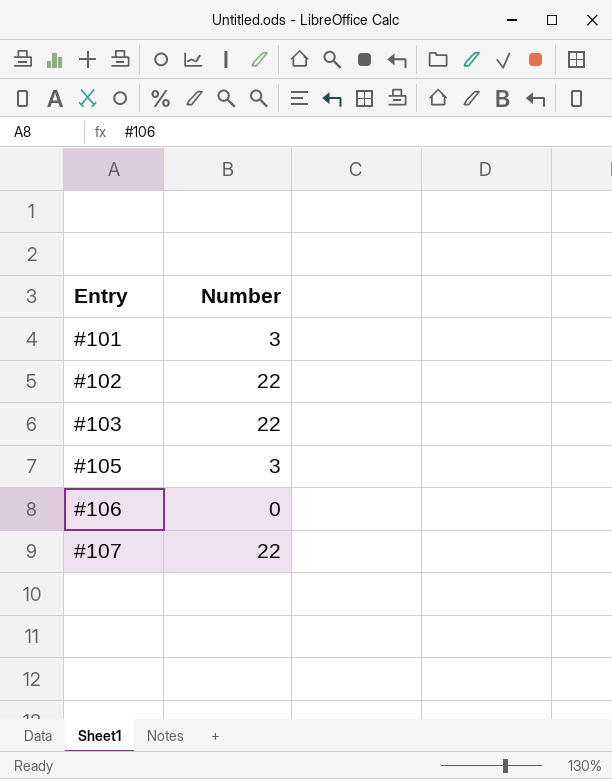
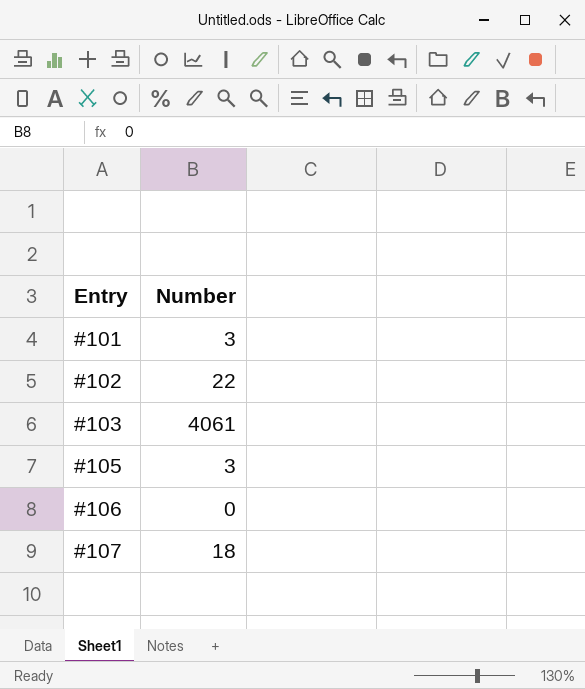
#103 | Number: 22 -> 4061
#107 | Number: 22 -> 18

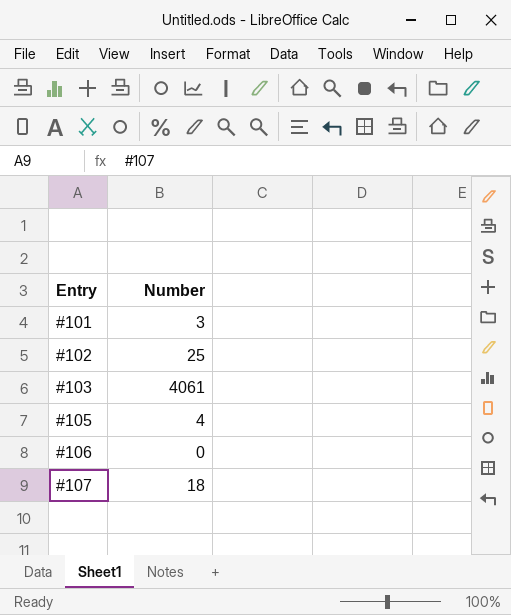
#102 | Number: 22 -> 25
#105 | Number: 3 -> 4

